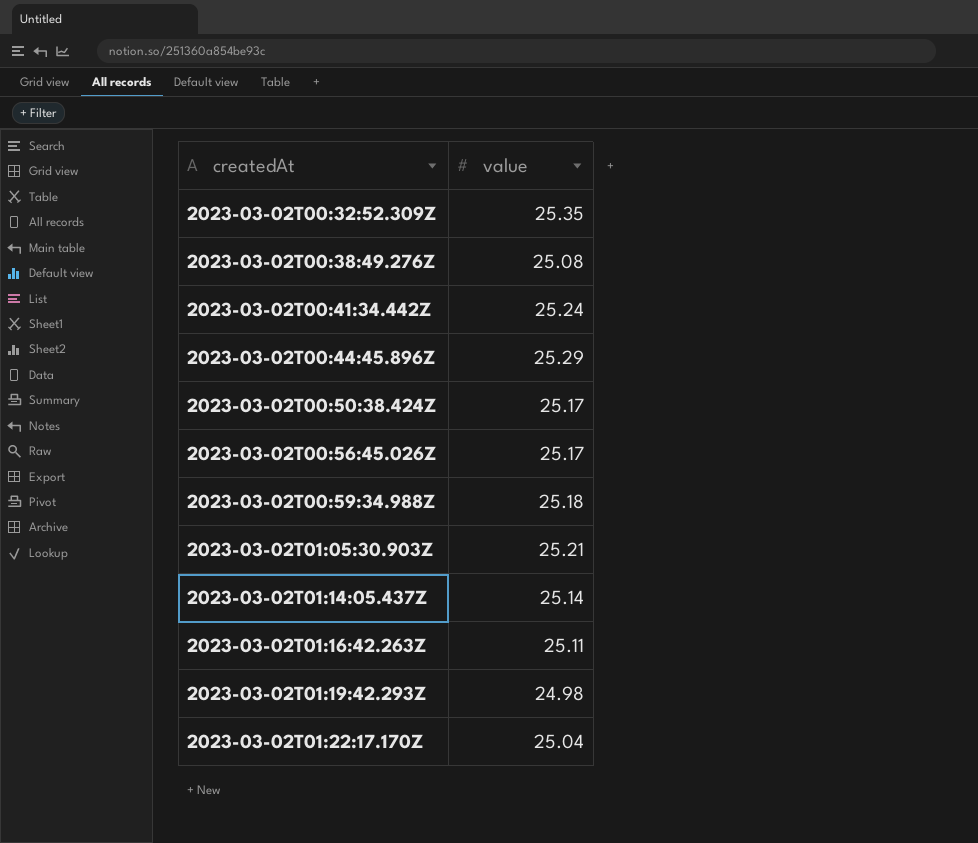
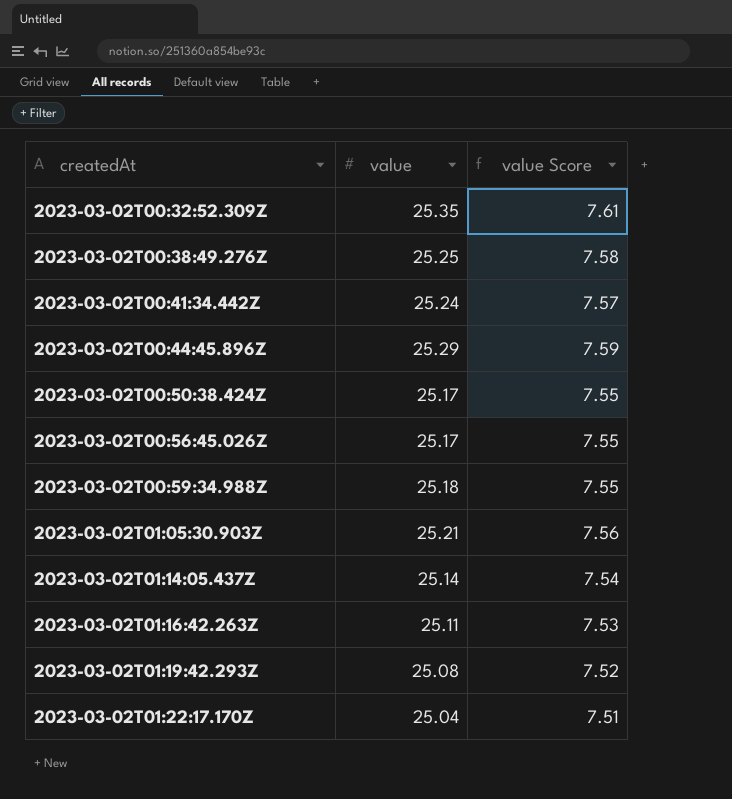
column value Score | formula: none -> [value] * 0.3
2023-03-02T00:38:49.276Z | value: 25.08 -> 25.25
2023-03-02T01:19:42.293Z | value: 24.98 -> 25.08

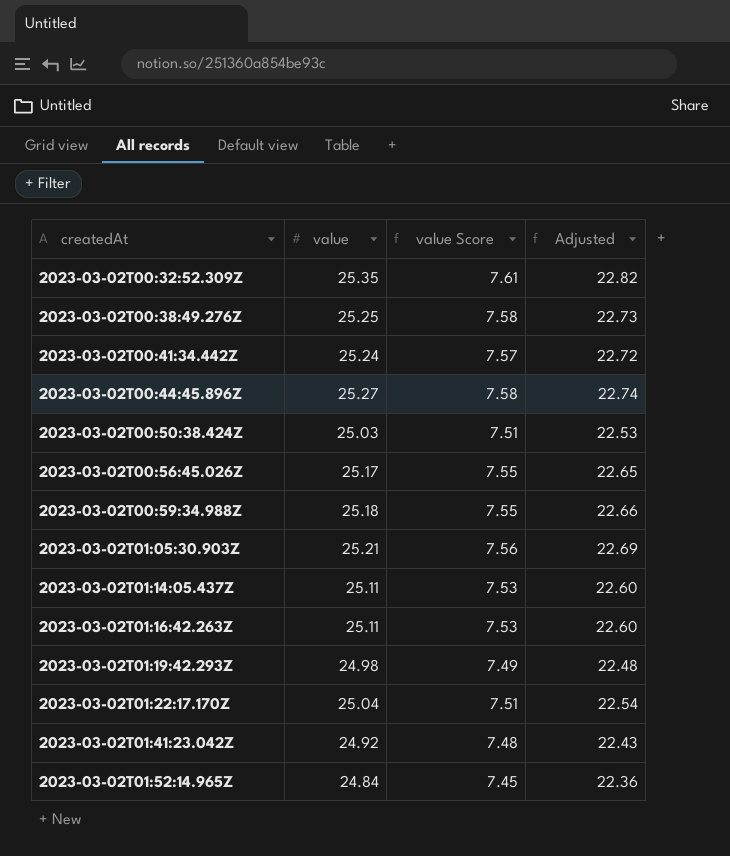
column Adjusted | formula: none -> [value] * 0.9
2023-03-02T00:44:45.896Z | value: 25.29 -> 25.27
2023-03-02T00:44:45.896Z | value Score: 7.59 -> 7.58
2023-03-02T00:50:38.424Z | value: 25.17 -> 25.03
2023-03-02T00:50:38.424Z | value Score: 7.55 -> 7.51
2023-03-02T01:14:05.437Z | value: 25.14 -> 25.11
2023-03-02T01:14:05.437Z | value Score: 7.54 -> 7.53
2023-03-02T01:19:42.293Z | value: 25.08 -> 24.98
2023-03-02T01:19:42.293Z | value Score: 7.52 -> 7.49
row 2023-03-02T01:41:23.042Z: none -> 24.92 | 7.48 | 22.43
row 2023-03-02T01:52:14.965Z: none -> 24.84 | 7.45 | 22.36

